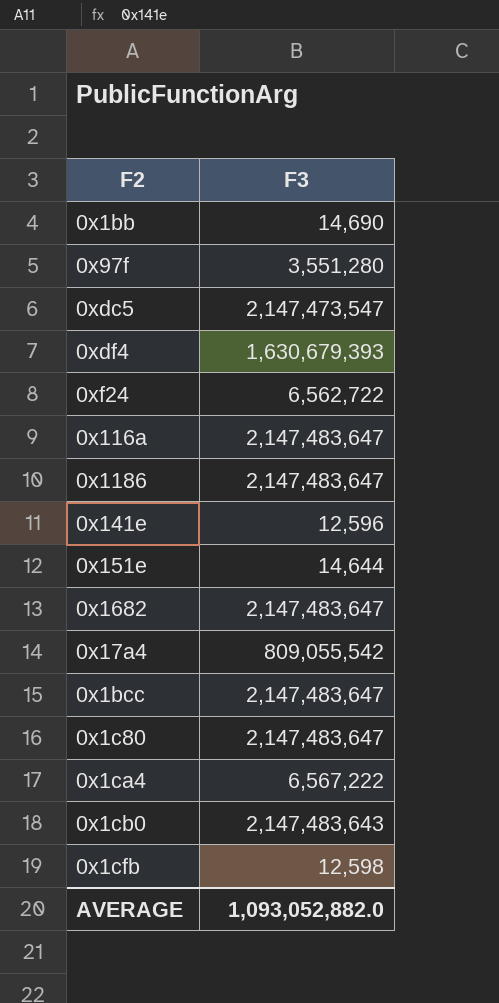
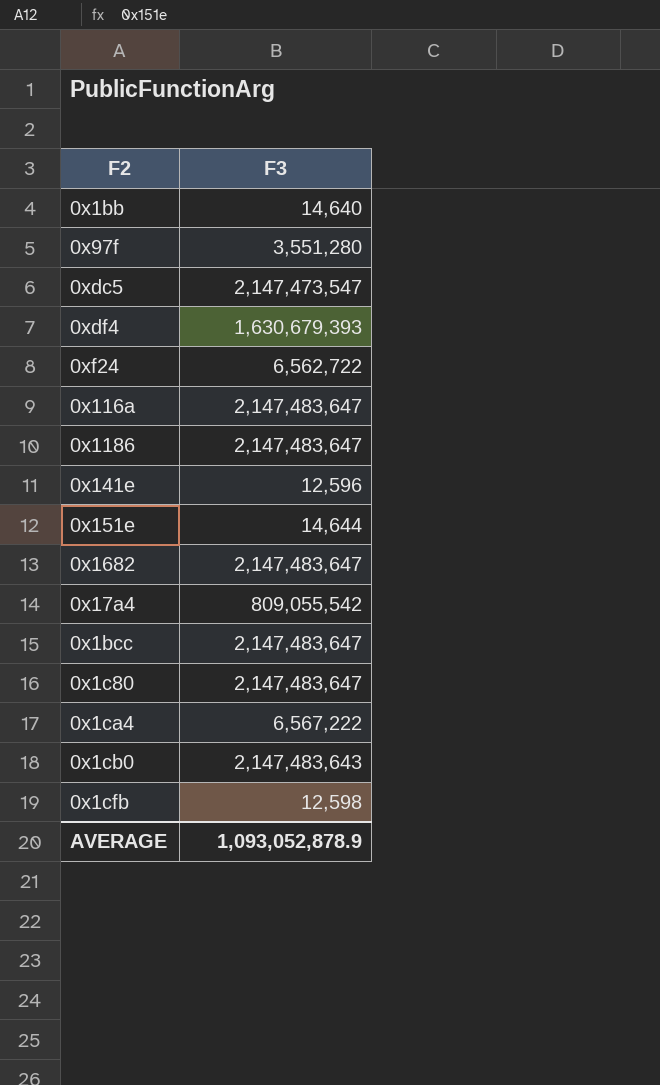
0x1bb | F3: 14,690 -> 14,640
AVERAGE | F3: 1,093,052,882.0 -> 1,093,052,878.9

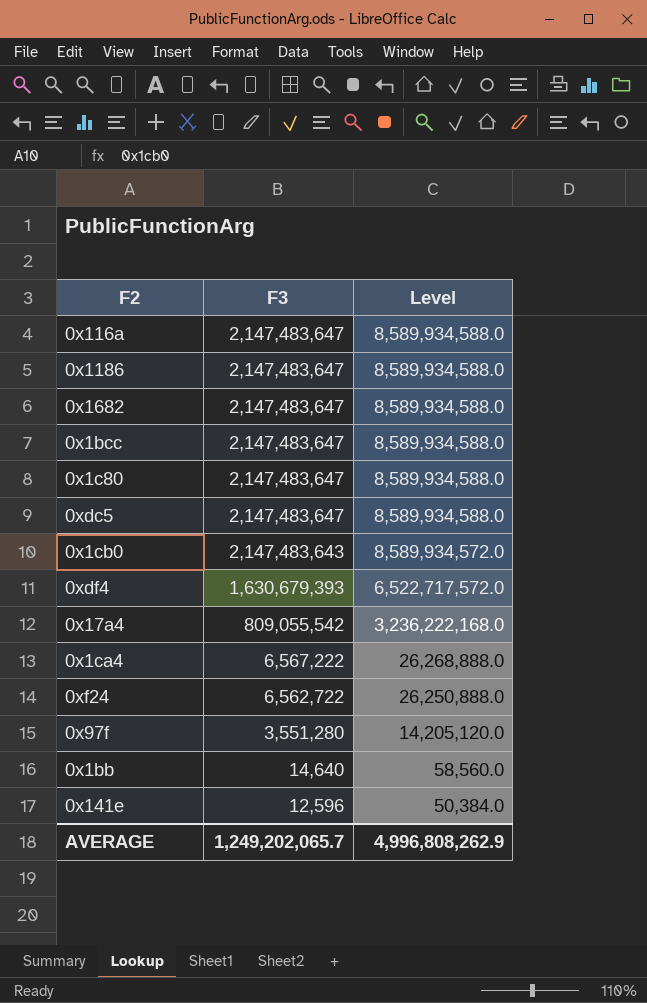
row order: none -> F3 descending
column Level | formula: none -> [F3] * 4
row 0x151e: 14,644 -> none
row 0x1cfb: 12,598 -> none
0xdc5 | F3: 2,147,473,547 -> 2,147,483,647
AVERAGE | F3: 1,093,052,878.9 -> 1,249,202,065.7

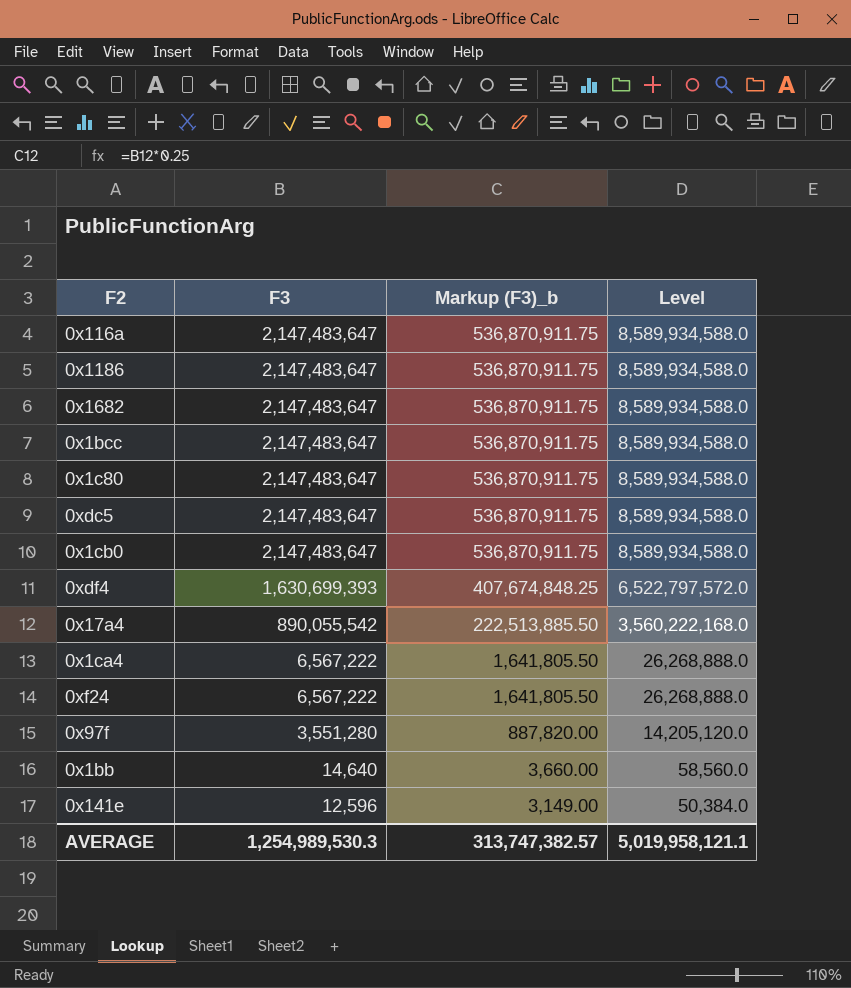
column Markup (F3)_b | formula: none -> [F3] * 0.25
0x1cb0 | F3: 2,147,483,643 -> 2,147,483,647
0x1cb0 | Level: 8,589,934,572.0 -> 8,589,934,588.0
0xdf4 | F3: 1,630,679,393 -> 1,630,699,393
0xdf4 | Level: 6,522,717,572.0 -> 6,522,797,572.0
0x17a4 | F3: 809,055,542 -> 890,055,542
0x17a4 | Level: 3,236,222,168.0 -> 3,560,222,168.0
0xf24 | F3: 6,562,722 -> 6,567,222
0xf24 | Level: 26,250,888.0 -> 26,268,888.0
AVERAGE | F3: 1,249,202,065.7 -> 1,254,989,530.3
AVERAGE | Level: 4,996,808,262.9 -> 5,019,958,121.1

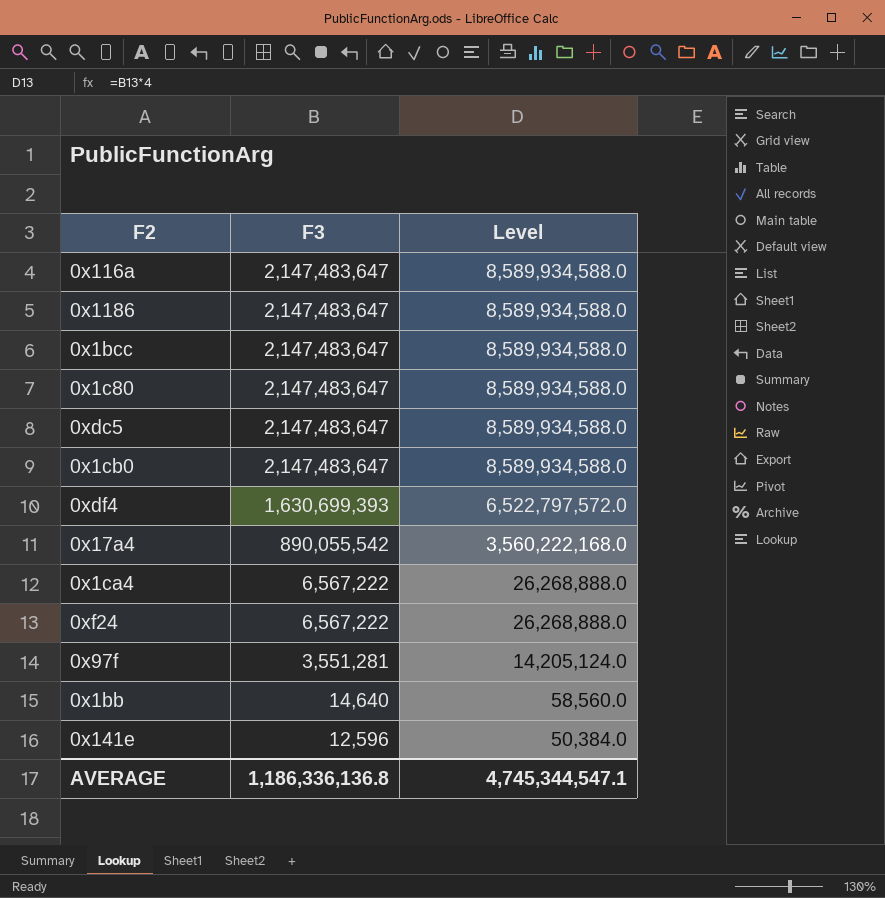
column Markup (F3)_b | formula: [F3] * 0.25 -> none
row 0x1682: 2,147,483,647 | 536,870,911.75 | 8,589,934,588.0 -> none
0x97f | F3: 3,551,280 -> 3,551,281
0x97f | Level: 14,205,120.0 -> 14,205,124.0
AVERAGE | F3: 1,254,989,530.3 -> 1,186,336,136.8
AVERAGE | Level: 5,019,958,121.1 -> 4,745,344,547.1

